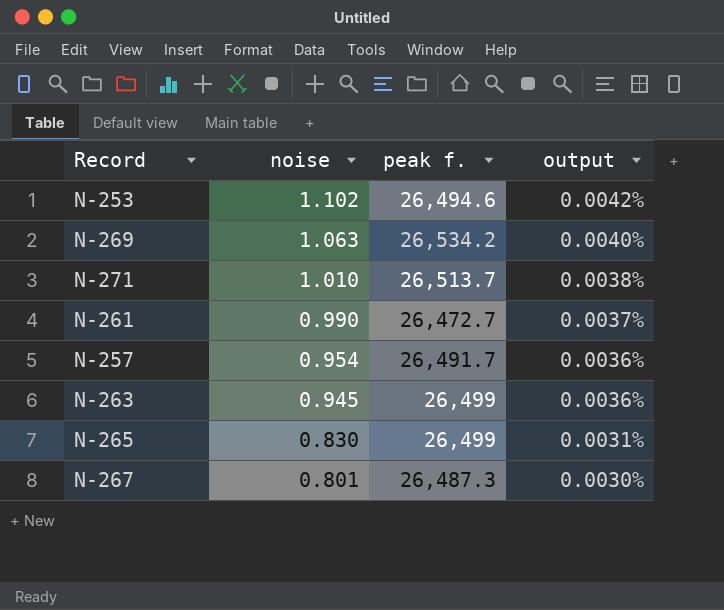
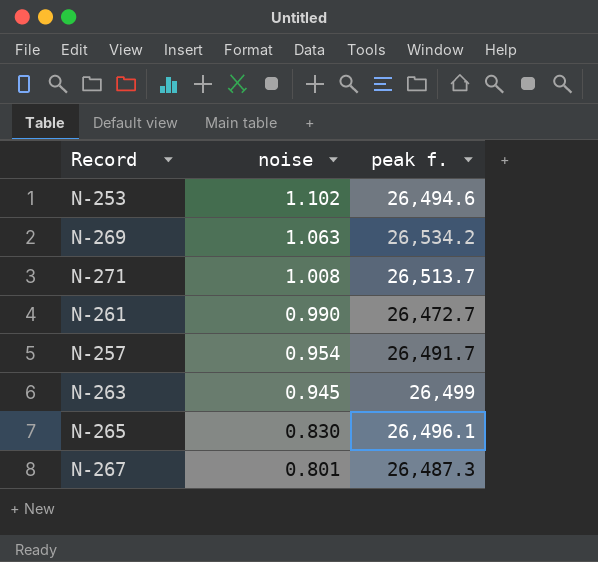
column output | formula: [noise] / [peak f.] -> none
N-271 | noise: 1.010 -> 1.008
N-265 | peak f.: 26,499 -> 26,496.1

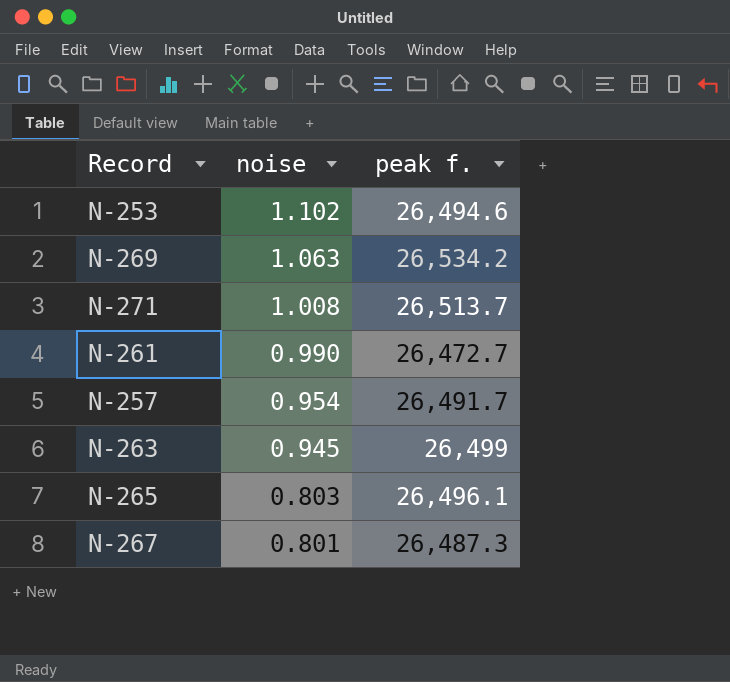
N-265 | noise: 0.830 -> 0.803

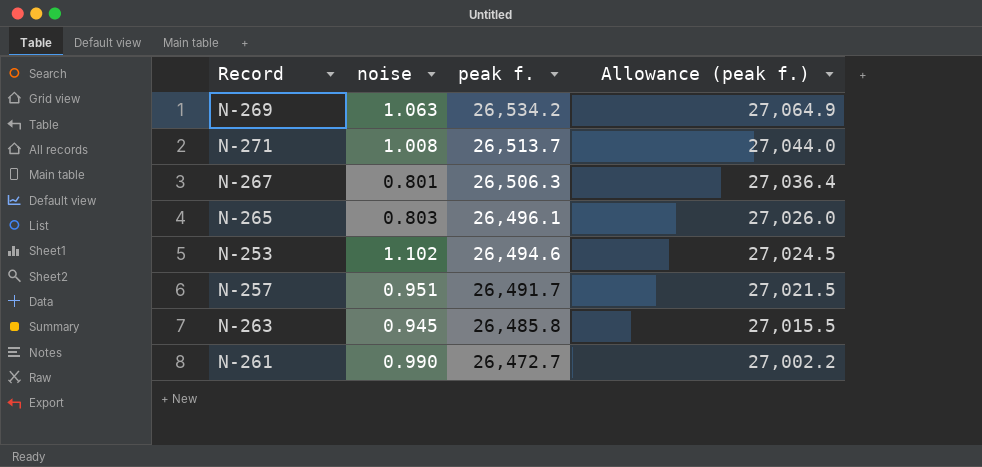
row order: noise descending -> peak f. descending
column Allowance (peak f.) | formula: none -> [peak f.] * 1.02
N-267 | peak f.: 26,487.3 -> 26,506.3
N-257 | noise: 0.954 -> 0.951
N-263 | peak f.: 26,499 -> 26,485.8

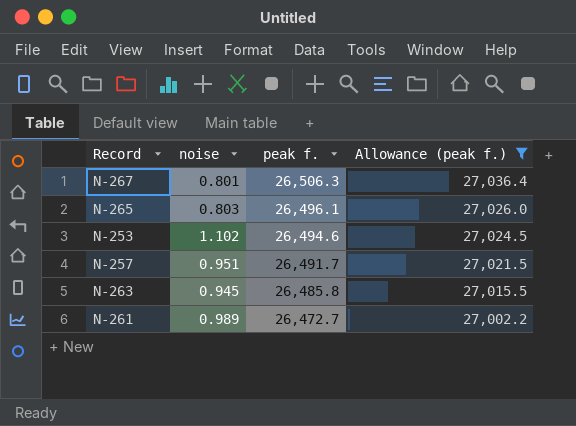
filter: none -> Allowance (peak f.) <= 27,036.4
N-261 | noise: 0.990 -> 0.989

